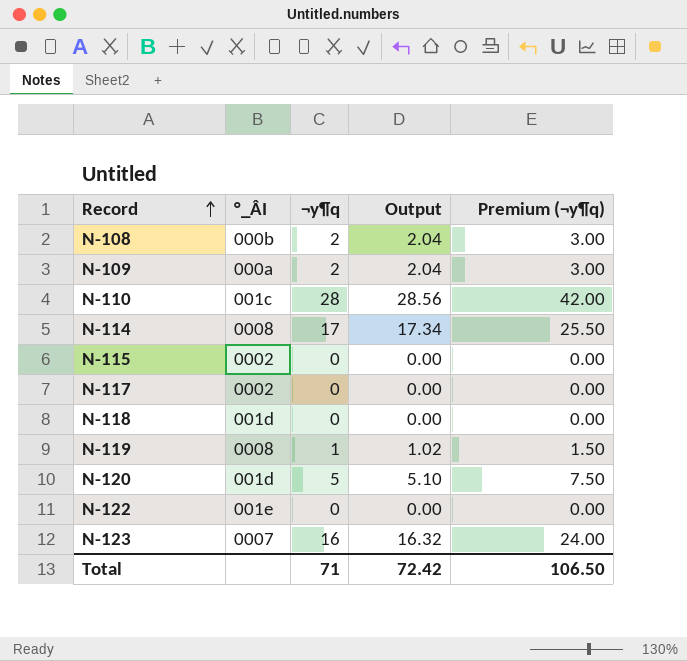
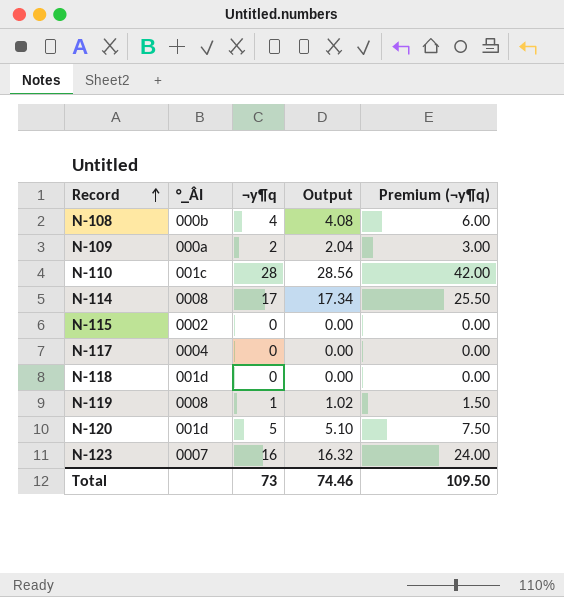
row N-122: 001e | 0 | 0.00 | 0.00 -> none
N-108 | ¬y¶q: 2 -> 4
N-108 | Output: 2.04 -> 4.08
N-108 | Premium (¬y¶q): 3.00 -> 6.00
N-117 | °_ÂI: 0002 -> 0004
Total | ¬y¶q: 71 -> 73
Total | Output: 72.42 -> 74.46
Total | Premium (¬y¶q): 106.50 -> 109.50

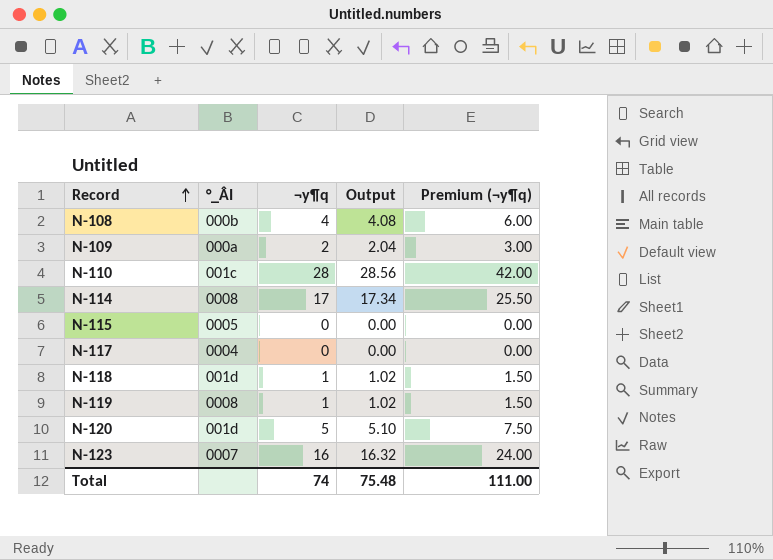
N-115 | °_ÂI: 0002 -> 0005
N-118 | ¬y¶q: 0 -> 1
N-118 | Output: 0.00 -> 1.02
N-118 | Premium (¬y¶q): 0.00 -> 1.50
Total | ¬y¶q: 73 -> 74
Total | Output: 74.46 -> 75.48
Total | Premium (¬y¶q): 109.50 -> 111.00

